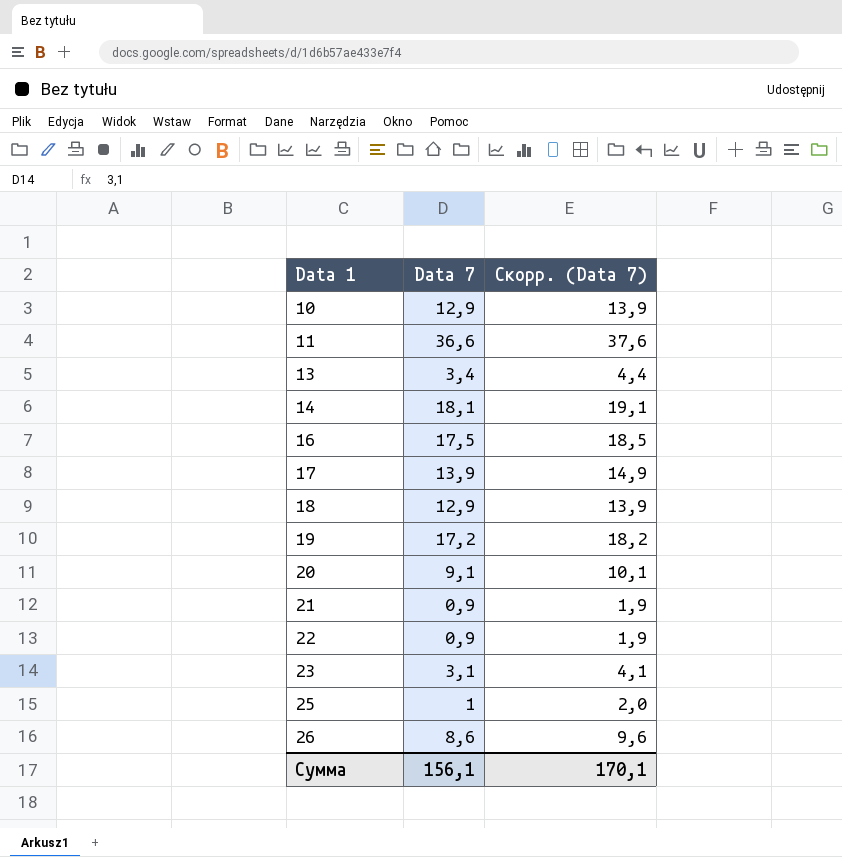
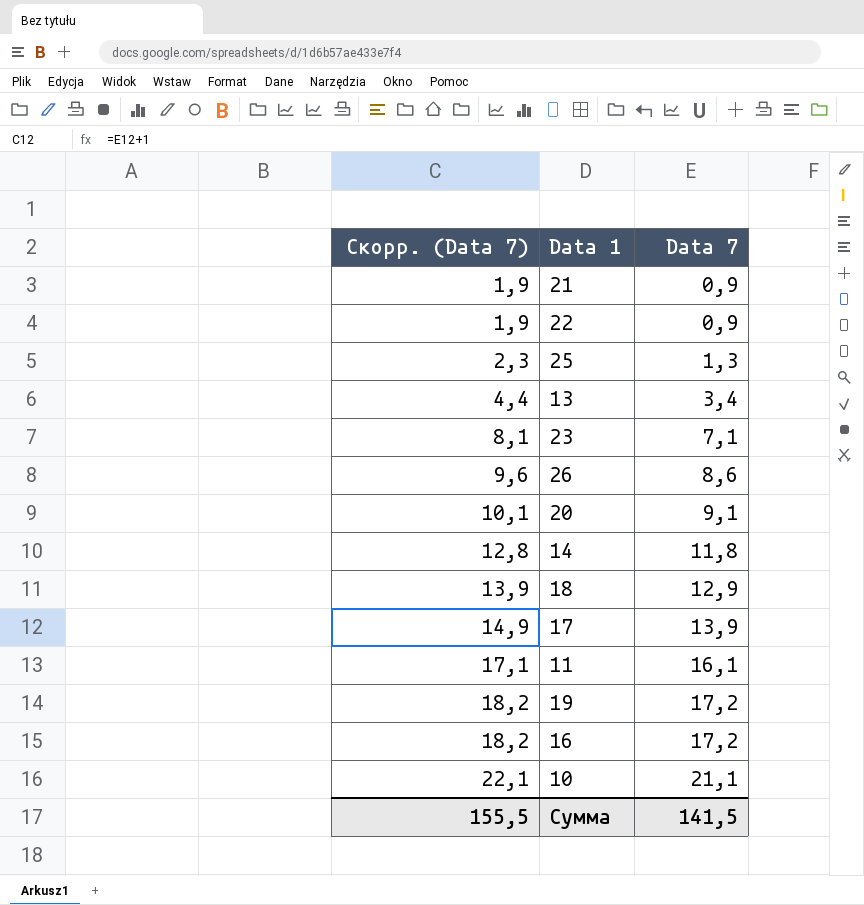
row order: Data 1 ascending -> Скорр. (Data 7) ascending
column Скорр. (Data 7) | position: 3 -> 1
25 | Скорр. (Data 7): 2,0 -> 2,3
25 | Data 7: 1 -> 1,3
23 | Скорр. (Data 7): 4,1 -> 8,1
23 | Data 7: 3,1 -> 7,1
14 | Скорр. (Data 7): 19,1 -> 12,8
14 | Data 7: 18,1 -> 11,8
11 | Скорр. (Data 7): 37,6 -> 17,1
11 | Data 7: 36,6 -> 16,1
16 | Скорр. (Data 7): 18,5 -> 18,2
16 | Data 7: 17,5 -> 17,2
10 | Скорр. (Data 7): 13,9 -> 22,1
10 | Data 7: 12,9 -> 21,1
Сумма | Скорр. (Data 7): 170,1 -> 155,5
Сумма | Data 7: 156,1 -> 141,5

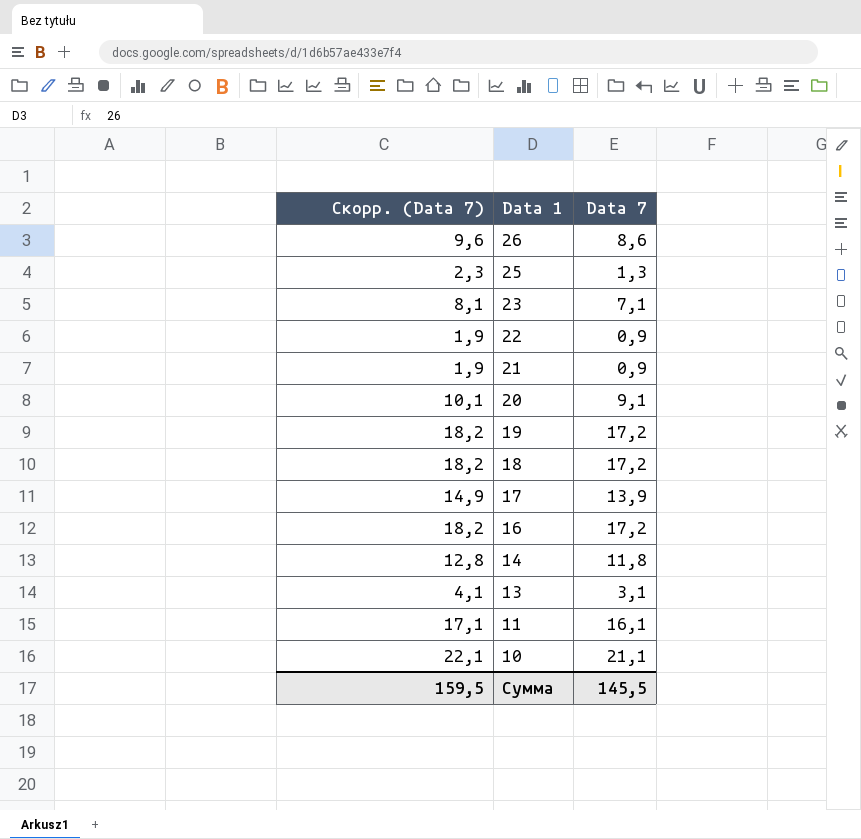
row order: Скорр. (Data 7) ascending -> Data 1 descending
18 | Скорр. (Data 7): 13,9 -> 18,2
18 | Data 7: 12,9 -> 17,2
13 | Скорр. (Data 7): 4,4 -> 4,1
13 | Data 7: 3,4 -> 3,1
Сумма | Скорр. (Data 7): 155,5 -> 159,5
Сумма | Data 7: 141,5 -> 145,5

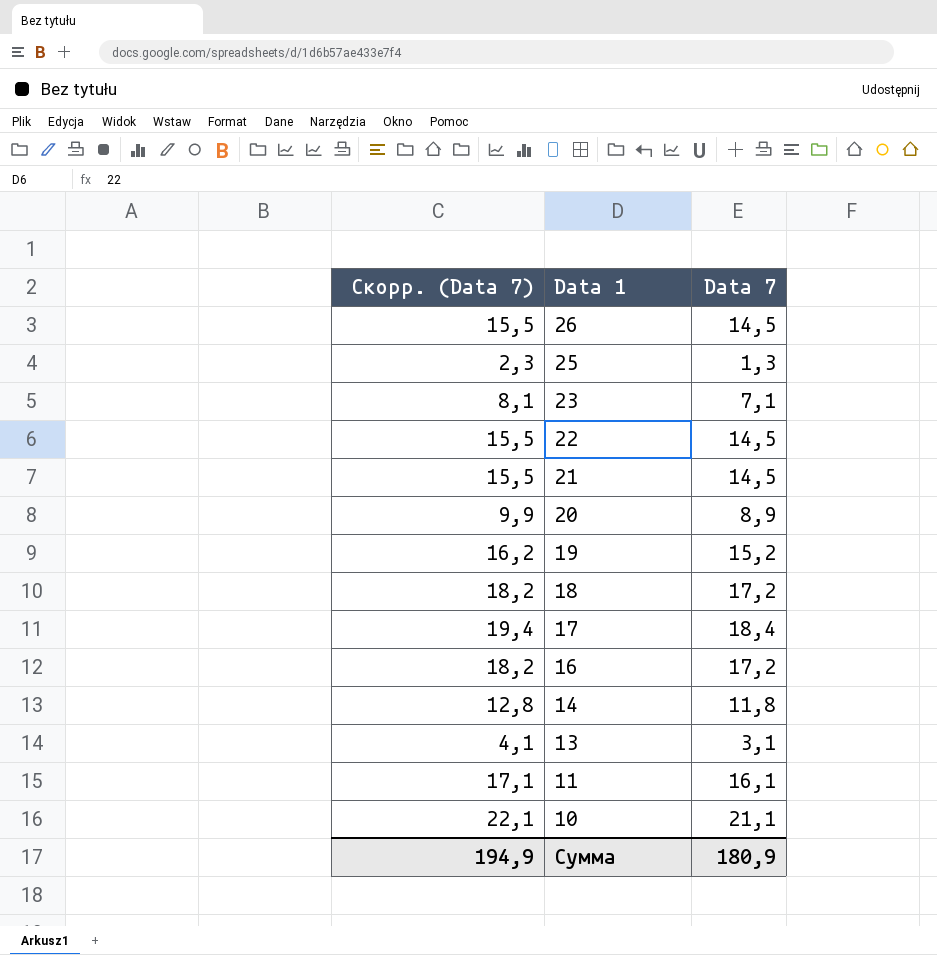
26 | Скорр. (Data 7): 9,6 -> 15,5
26 | Data 7: 8,6 -> 14,5
22 | Скорр. (Data 7): 1,9 -> 15,5
22 | Data 7: 0,9 -> 14,5
21 | Скорр. (Data 7): 1,9 -> 15,5
21 | Data 7: 0,9 -> 14,5
20 | Скорр. (Data 7): 10,1 -> 9,9
20 | Data 7: 9,1 -> 8,9
19 | Скорр. (Data 7): 18,2 -> 16,2
19 | Data 7: 17,2 -> 15,2
17 | Скорр. (Data 7): 14,9 -> 19,4
17 | Data 7: 13,9 -> 18,4
Сумма | Скорр. (Data 7): 159,5 -> 194,9
Сумма | Data 7: 145,5 -> 180,9

